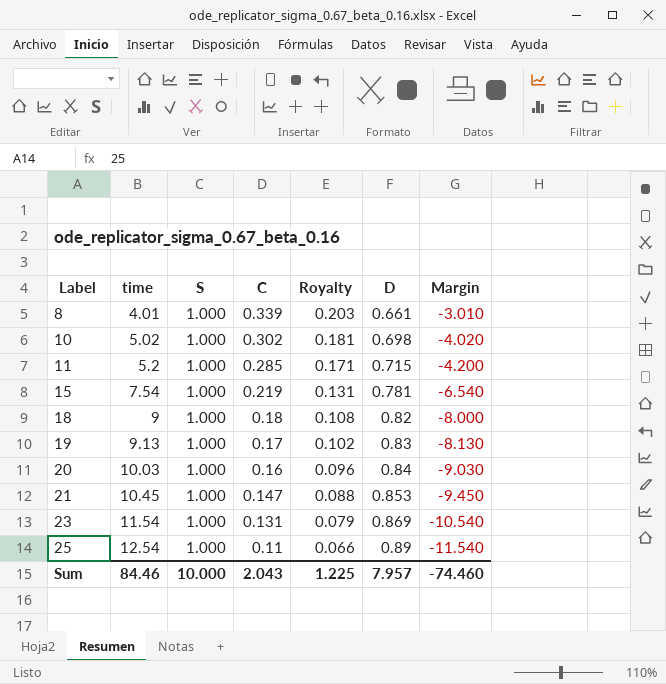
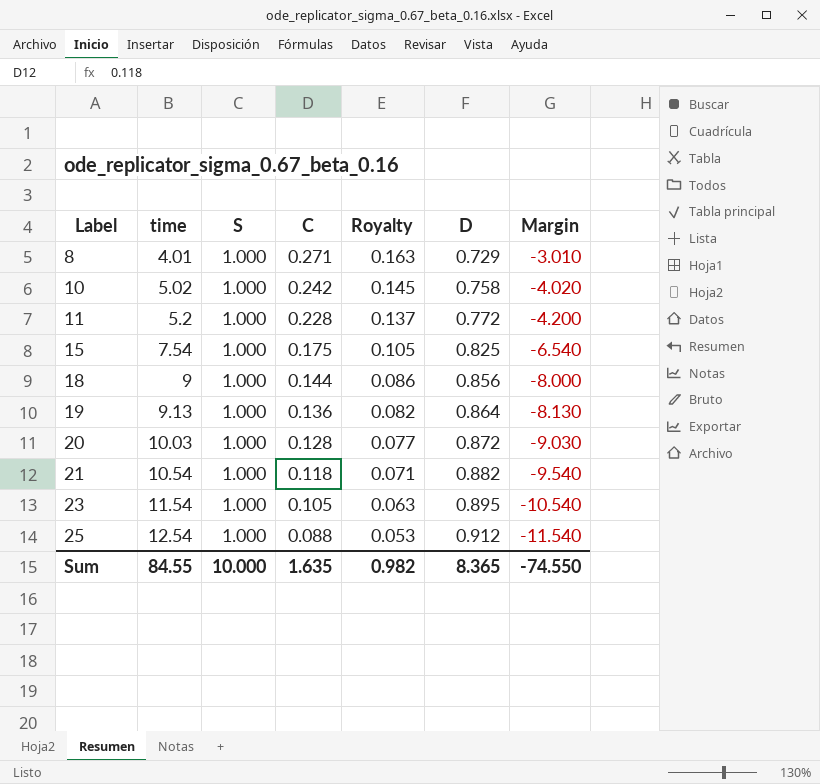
8 | C: 0.339 -> 0.271
8 | Royalty: 0.203 -> 0.163
8 | D: 0.661 -> 0.729
10 | C: 0.302 -> 0.242
10 | Royalty: 0.181 -> 0.145
10 | D: 0.698 -> 0.758
11 | C: 0.285 -> 0.228
11 | Royalty: 0.171 -> 0.137
11 | D: 0.715 -> 0.772
15 | C: 0.219 -> 0.175
15 | Royalty: 0.131 -> 0.105
15 | D: 0.781 -> 0.825
18 | C: 0.18 -> 0.144
18 | Royalty: 0.108 -> 0.086
18 | D: 0.82 -> 0.856
19 | C: 0.17 -> 0.136
19 | Royalty: 0.102 -> 0.082
19 | D: 0.83 -> 0.864
20 | C: 0.16 -> 0.128
20 | Royalty: 0.096 -> 0.077
20 | D: 0.84 -> 0.872
21 | time: 10.45 -> 10.54
21 | C: 0.147 -> 0.118
21 | Royalty: 0.088 -> 0.071
21 | D: 0.853 -> 0.882
21 | Margin: -9.450 -> -9.540
23 | C: 0.131 -> 0.105
23 | Royalty: 0.079 -> 0.063
23 | D: 0.869 -> 0.895
25 | C: 0.11 -> 0.088
25 | Royalty: 0.066 -> 0.053
25 | D: 0.89 -> 0.912
Sum | time: 84.46 -> 84.55
Sum | C: 2.043 -> 1.635
Sum | Royalty: 1.225 -> 0.982
Sum | D: 7.957 -> 8.365
Sum | Margin: -74.460 -> -74.550

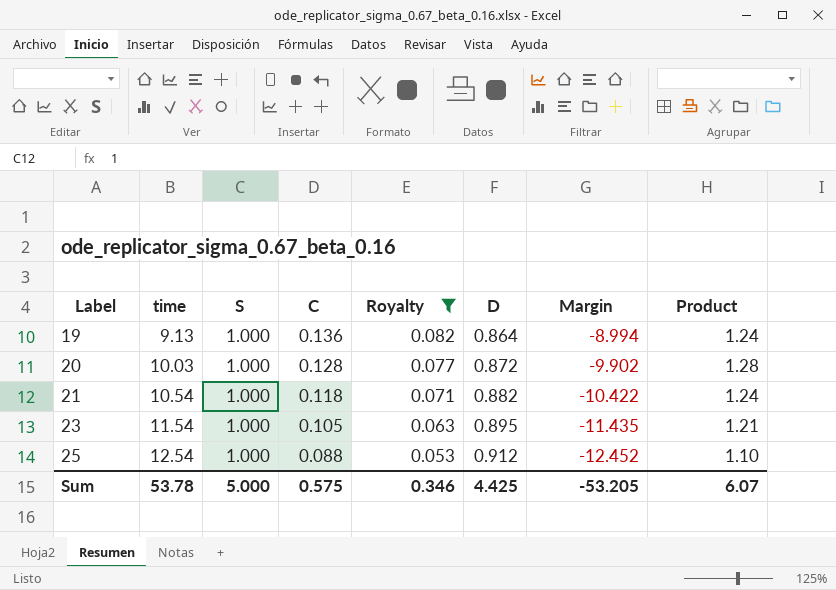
filter: none -> Royalty <= 0.082
column Margin | formula: [S] - [time] -> [C] - [time]
column Product | formula: none -> [time] * [C]
Sum | time: 84.55 -> 53.78
Sum | S: 10.000 -> 5.000
Sum | C: 1.635 -> 0.575
Sum | Royalty: 0.982 -> 0.346
Sum | D: 8.365 -> 4.425
Sum | Margin: -74.550 -> -53.205

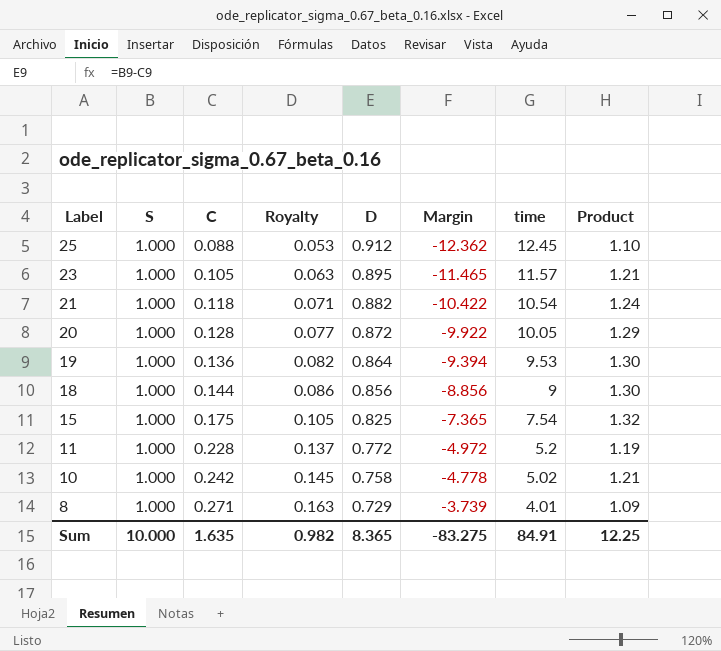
filter: Royalty <= 0.082 -> none
row order: Label ascending -> Label descending
column time | position: 2 -> 7
25 | Margin: -12.452 -> -12.362
25 | time: 12.54 -> 12.45
23 | Margin: -11.435 -> -11.465
23 | time: 11.54 -> 11.57
20 | Margin: -9.902 -> -9.922
20 | time: 10.03 -> 10.05
20 | Product: 1.28 -> 1.29
19 | Margin: -8.994 -> -9.394
19 | time: 9.13 -> 9.53
19 | Product: 1.24 -> 1.30
Sum | S: 5.000 -> 10.000
Sum | C: 0.575 -> 1.635
Sum | Royalty: 0.346 -> 0.982
Sum | D: 4.425 -> 8.365
Sum | Margin: -53.205 -> -83.275
Sum | time: 53.78 -> 84.91
Sum | Product: 6.07 -> 12.25

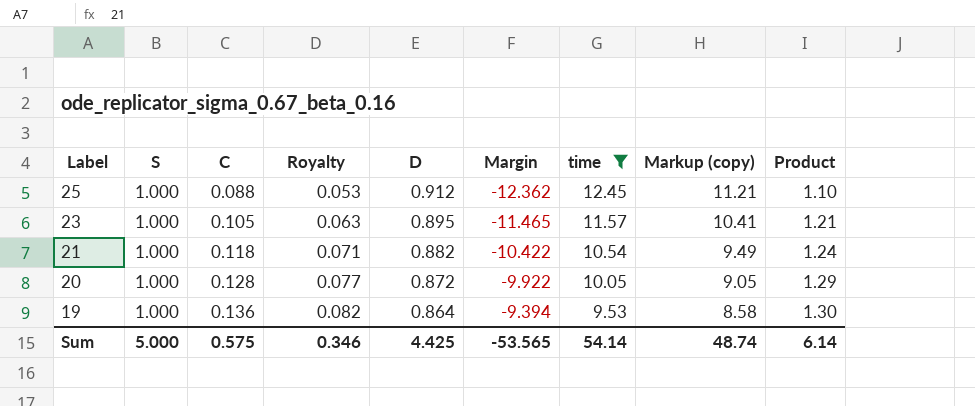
filter: none -> time >= 9.53
column Markup (copy) | formula: none -> [time] * 0.9
Sum | S: 10.000 -> 5.000
Sum | C: 1.635 -> 0.575
Sum | Royalty: 0.982 -> 0.346
Sum | D: 8.365 -> 4.425
Sum | Margin: -83.275 -> -53.565
Sum | time: 84.91 -> 54.14
Sum | Product: 12.25 -> 6.14

